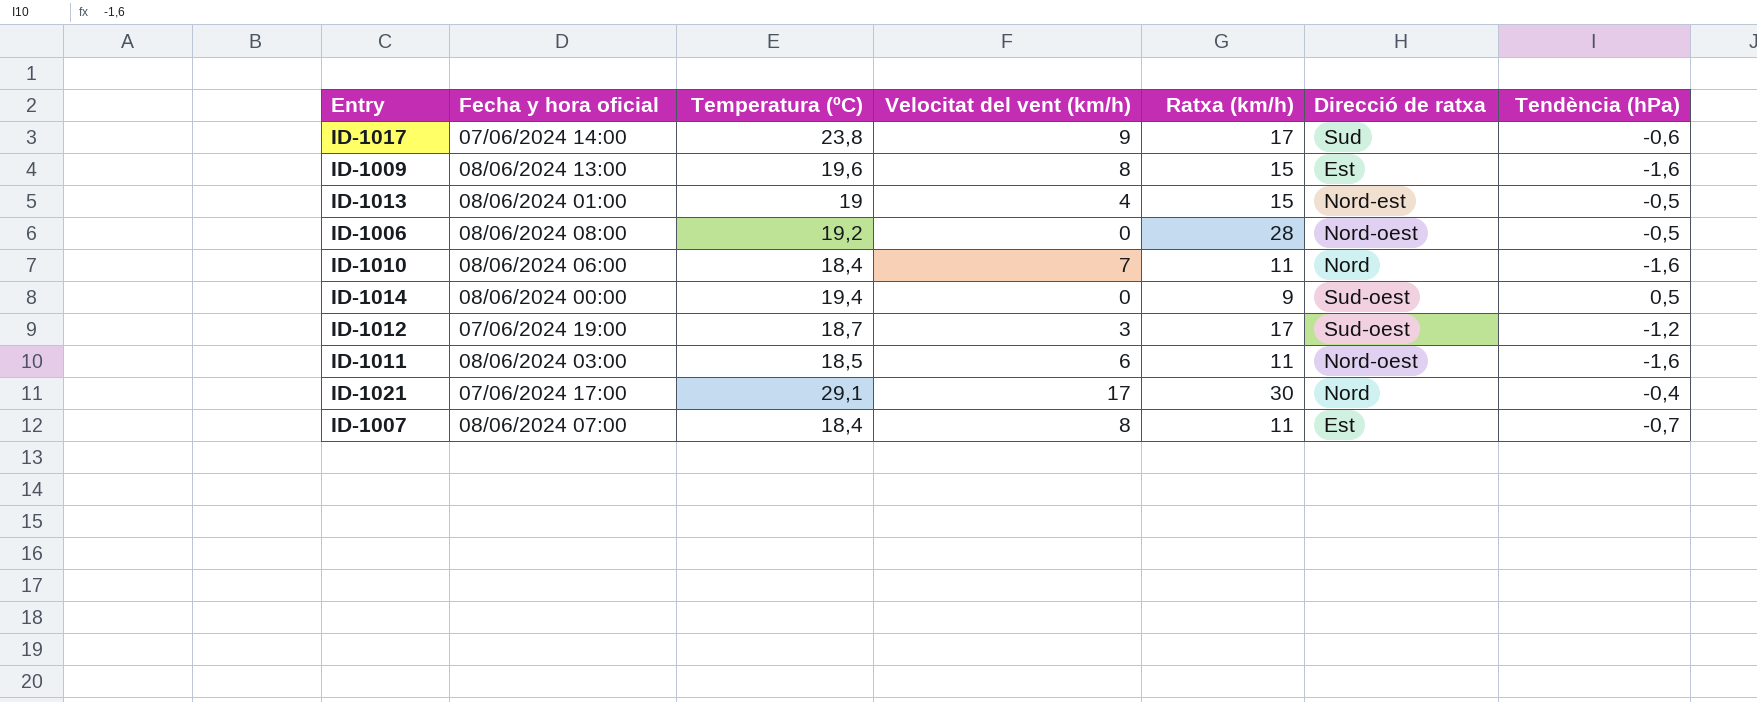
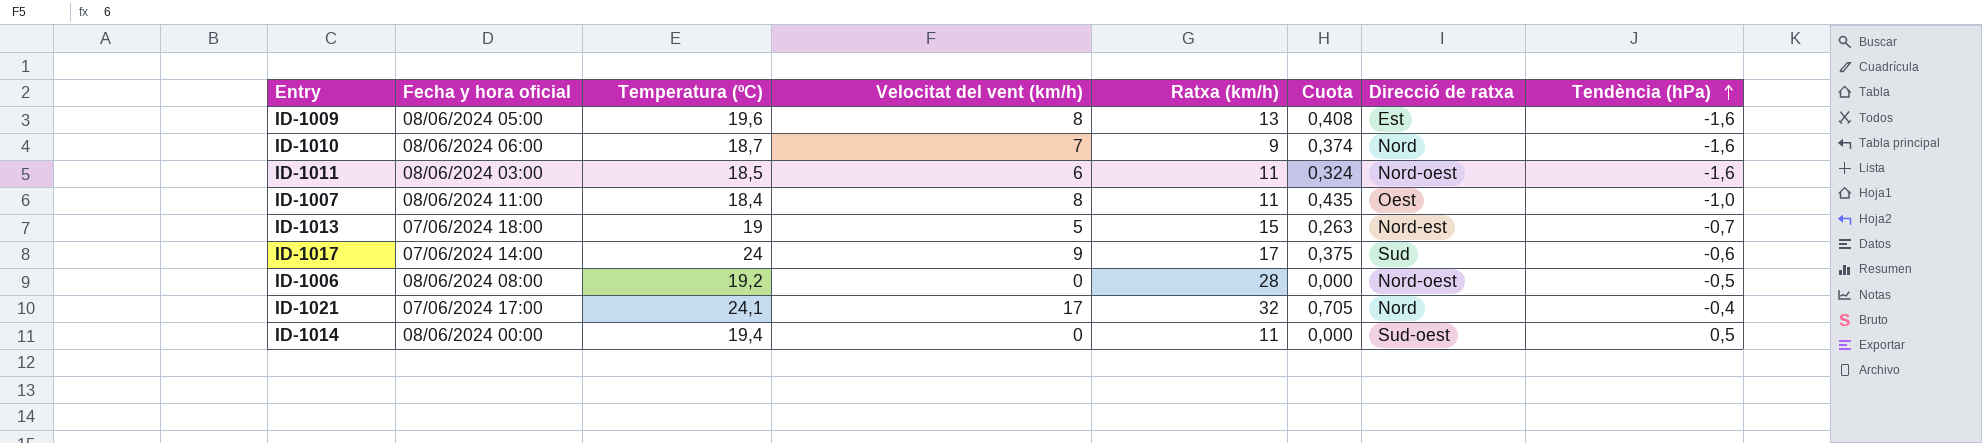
row order: none -> Tendència (hPa) ascending
column Cuota | formula: none -> [Velocitat del vent (km/h)] / [Temperatura (ºC)]
row ID-1012: 07/06/2024 19:00 | 18,7 | 3 | 17 | Sud-oest | -1,2 -> none
ID-1009 | Fecha y hora oficial: 08/06/2024 13:00 -> 08/06/2024 05:00
ID-1009 | Ratxa (km/h): 15 -> 13
ID-1010 | Temperatura (ºC): 18,4 -> 18,7
ID-1010 | Ratxa (km/h): 11 -> 9
ID-1007 | Fecha y hora oficial: 08/06/2024 07:00 -> 08/06/2024 11:00
ID-1007 | Direcció de ratxa: Est -> Oest
ID-1007 | Tendència (hPa): -0,7 -> -1,0
ID-1013 | Fecha y hora oficial: 08/06/2024 01:00 -> 07/06/2024 18:00
ID-1013 | Velocitat del vent (km/h): 4 -> 5
ID-1013 | Tendència (hPa): -0,5 -> -0,7
ID-1017 | Temperatura (ºC): 23,8 -> 24
ID-1021 | Temperatura (ºC): 29,1 -> 24,1
ID-1021 | Ratxa (km/h): 30 -> 32
ID-1014 | Ratxa (km/h): 9 -> 11

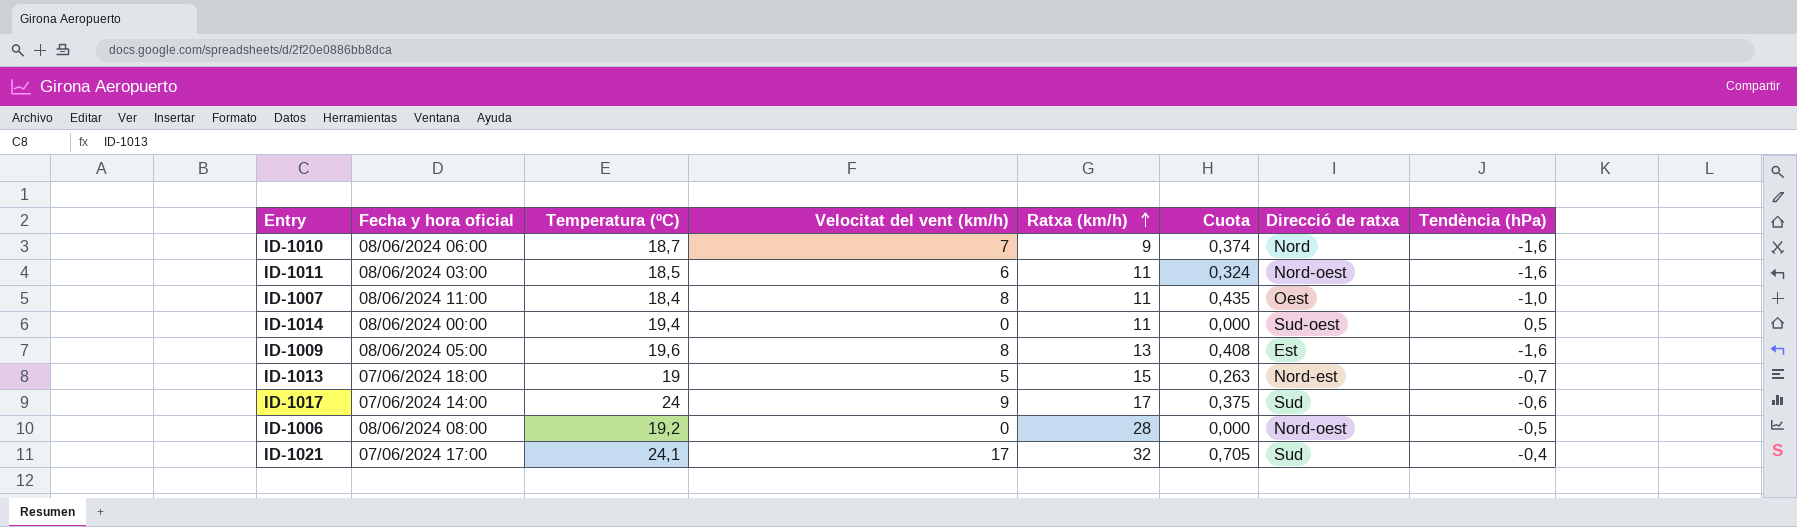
row order: Tendència (hPa) ascending -> Ratxa (km/h) ascending
ID-1021 | Direcció de ratxa: Nord -> Sud

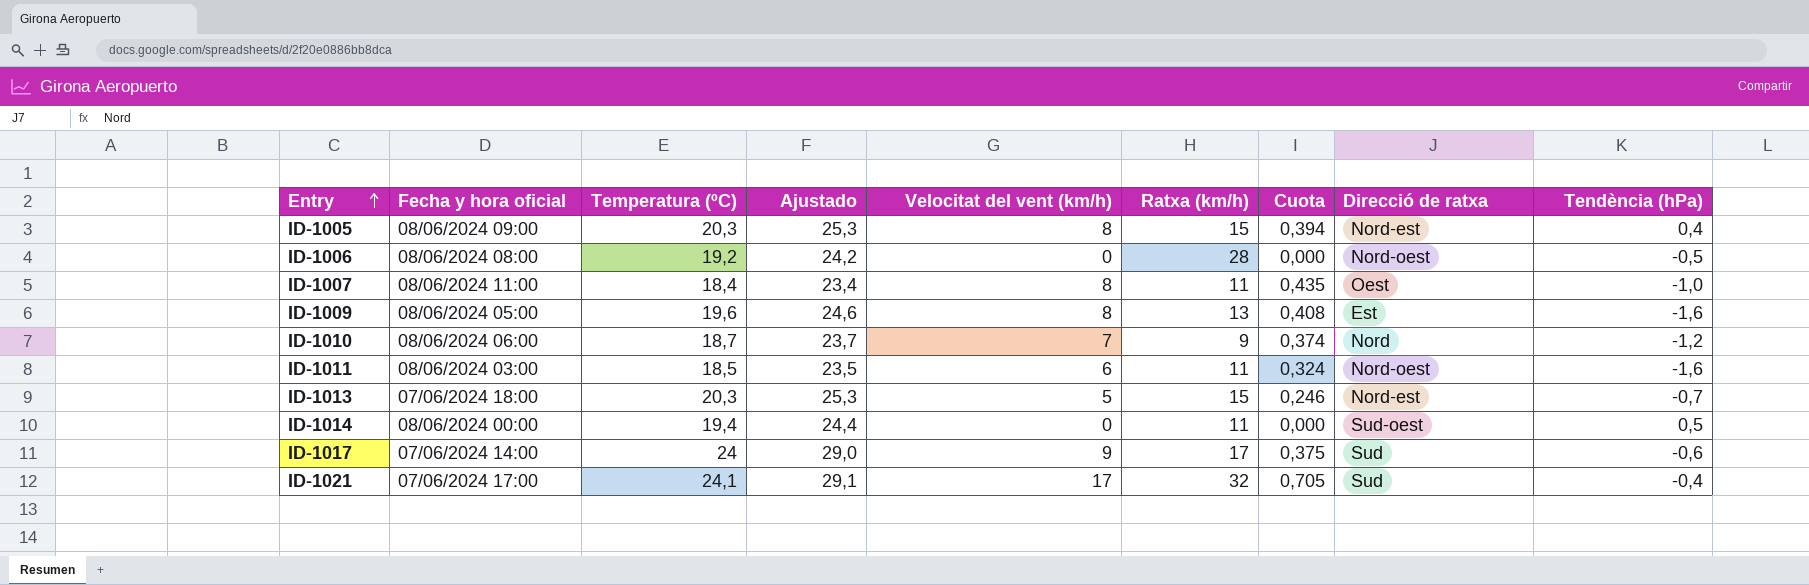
row order: Ratxa (km/h) ascending -> Entry ascending
column Ajustado | formula: none -> [Temperatura (ºC)] + 5
row ID-1005: none -> 08/06/2024 09:00 | 20,3 | 25,3 | 8 | 15 | 0,394 | Nord-est | 0,4
ID-1010 | Tendència (hPa): -1,6 -> -1,2
ID-1013 | Temperatura (ºC): 19 -> 20,3
ID-1013 | Cuota: 0,263 -> 0,246

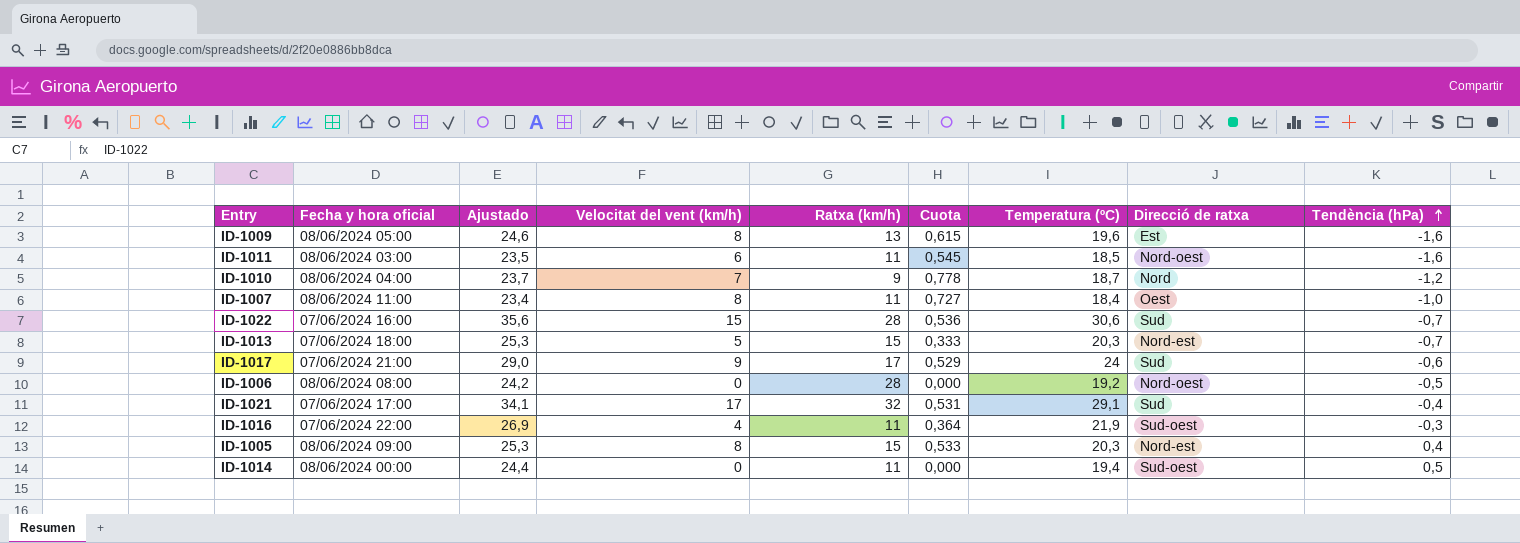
row order: Entry ascending -> Tendència (hPa) ascending
column Cuota | formula: [Velocitat del vent (km/h)] / [Temperatura (ºC)] -> [Velocitat del vent (km/h)] / [Ratxa (km/h)]
column Temperatura (ºC) | position: 3 -> 7
ID-1010 | Fecha y hora oficial: 08/06/2024 06:00 -> 08/06/2024 04:00
row ID-1022: none -> 07/06/2024 16:00 | 35,6 | 15 | 28 | 0,536 | 30,6 | Sud | -0,7
ID-1017 | Fecha y hora oficial: 07/06/2024 14:00 -> 07/06/2024 21:00
ID-1021 | Ajustado: 29,1 -> 34,1
ID-1021 | Temperatura (ºC): 24,1 -> 29,1
row ID-1016: none -> 07/06/2024 22:00 | 26,9 | 4 | 11 | 0,364 | 21,9 | Sud-oest | -0,3

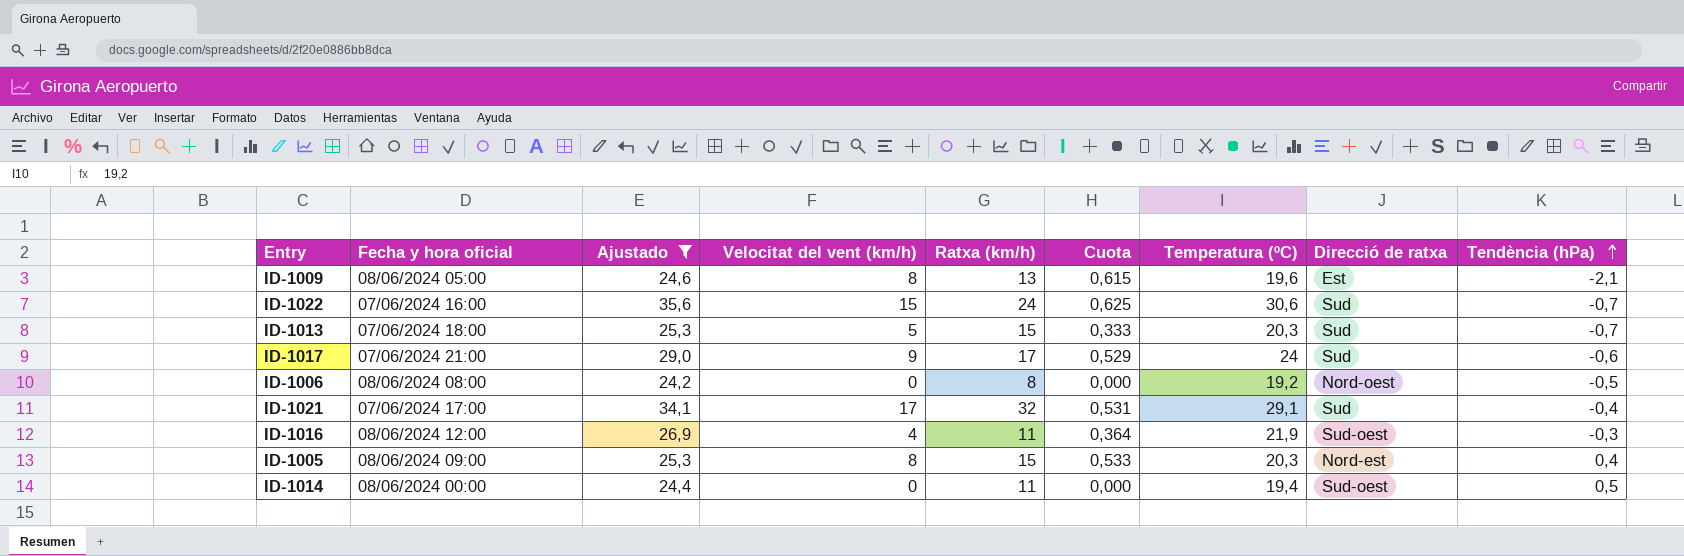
filter: none -> Ajustado >= 24,2
ID-1009 | Tendència (hPa): -1,6 -> -2,1
ID-1022 | Ratxa (km/h): 28 -> 24
ID-1022 | Cuota: 0,536 -> 0,625
ID-1013 | Direcció de ratxa: Nord-est -> Sud
ID-1006 | Ratxa (km/h): 28 -> 8
ID-1016 | Fecha y hora oficial: 07/06/2024 22:00 -> 08/06/2024 12:00

